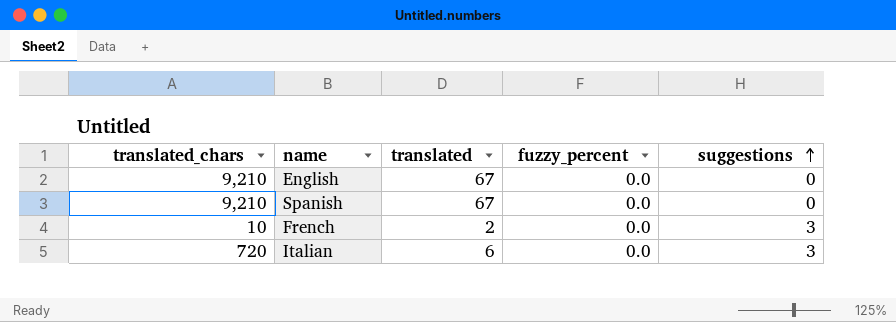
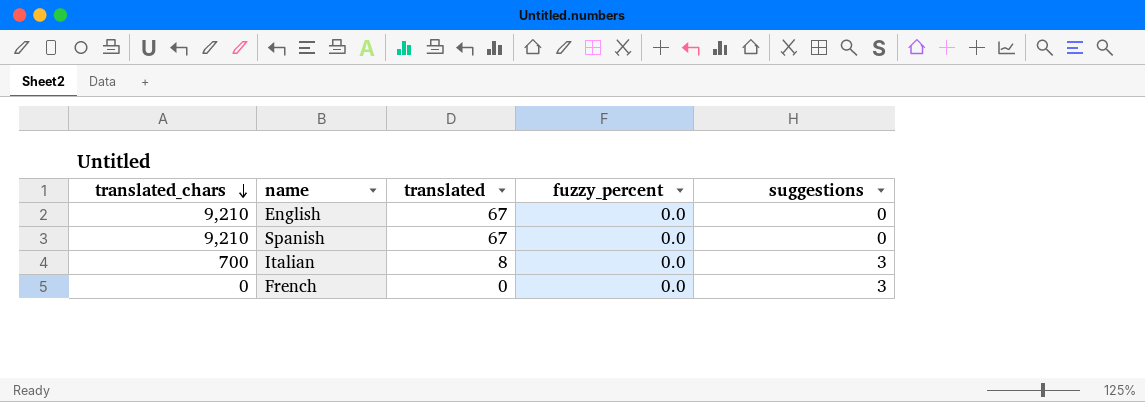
row order: suggestions ascending -> translated_chars descending
Italian | translated_chars: 720 -> 700
Italian | translated: 6 -> 8
French | translated_chars: 10 -> 0
French | translated: 2 -> 0

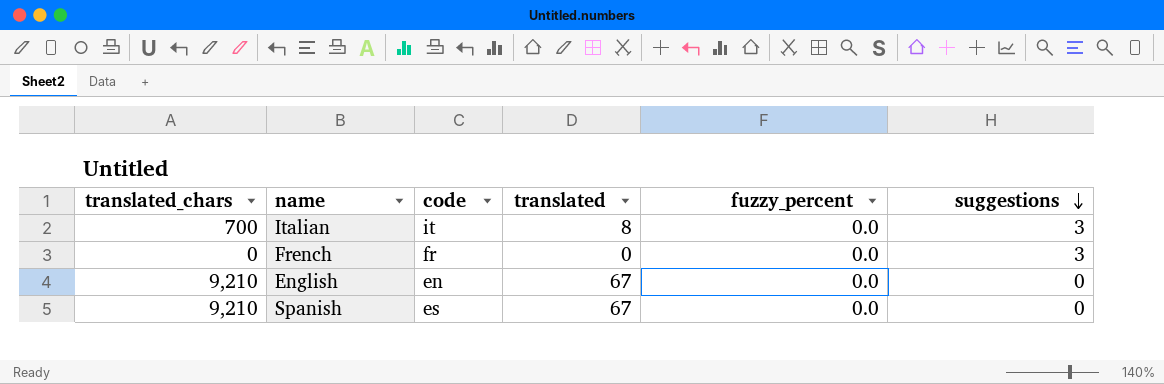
row order: translated_chars descending -> suggestions descending
column code | position: none -> 3

